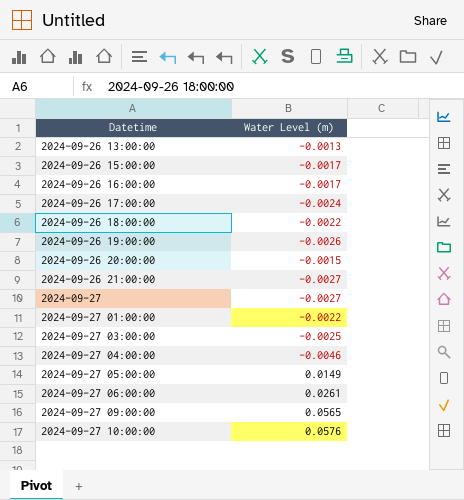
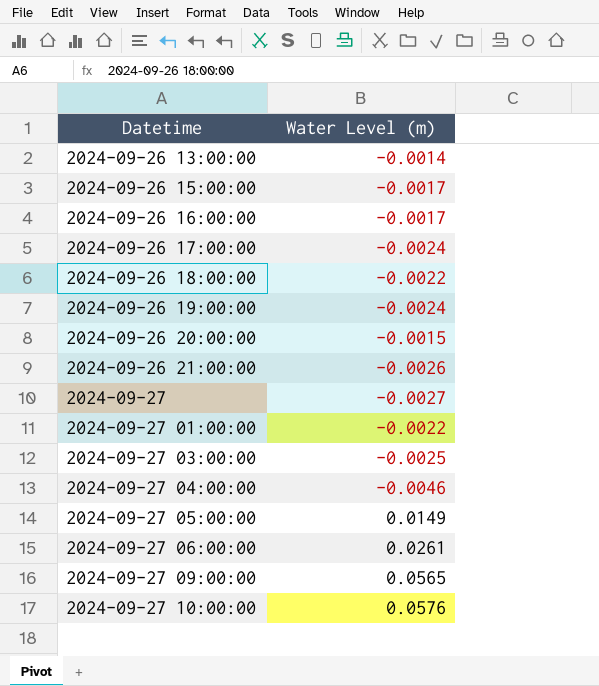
2024-09-26 13:00:00 | Water Level (m): -0.0013 -> -0.0014
2024-09-26 19:00:00 | Water Level (m): -0.0026 -> -0.0024
2024-09-26 21:00:00 | Water Level (m): -0.0027 -> -0.0026

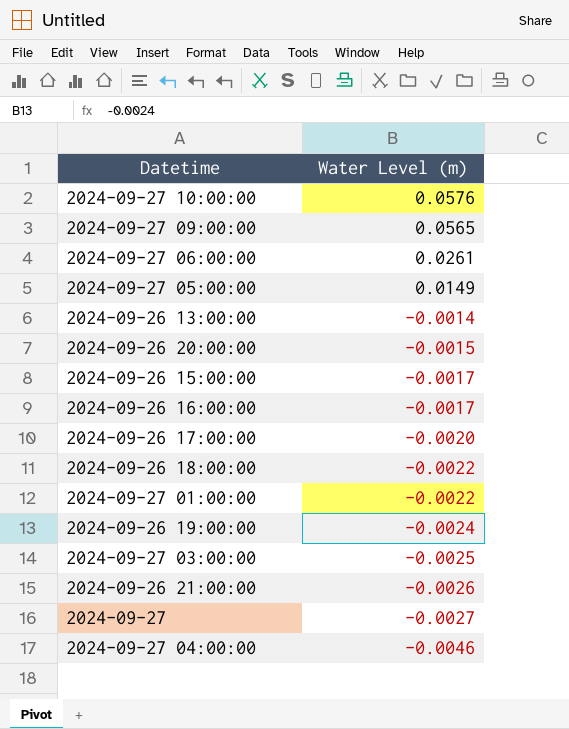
row order: Datetime ascending -> Water Level (m) descending
2024-09-26 17:00:00 | Water Level (m): -0.0024 -> -0.0020

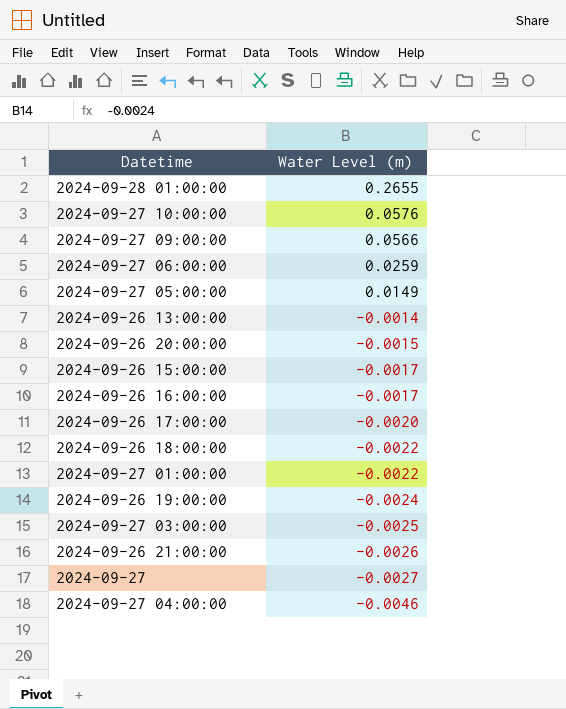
row 2024-09-28 01:00:00: none -> 0.2655
2024-09-27 09:00:00 | Water Level (m): 0.0565 -> 0.0566
2024-09-27 06:00:00 | Water Level (m): 0.0261 -> 0.0259

